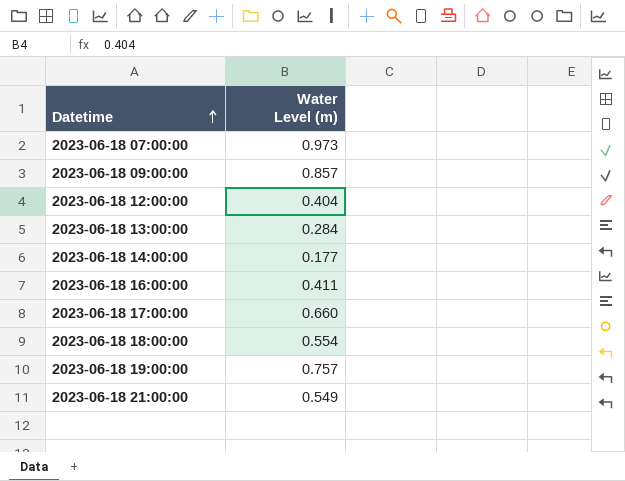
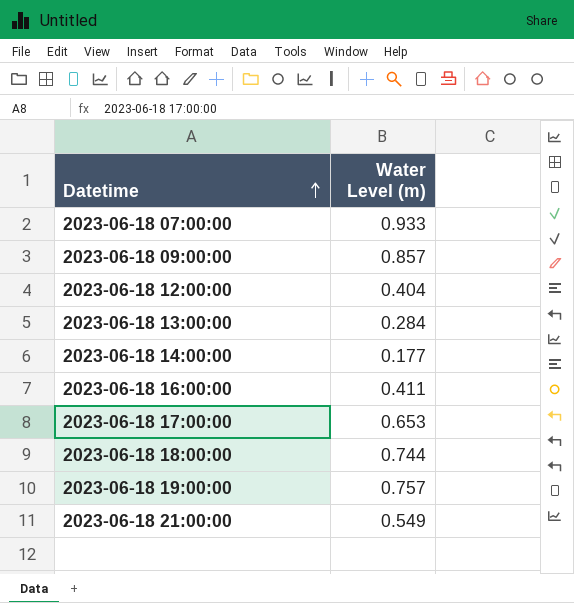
2023-06-18 07:00:00 | Water Level (m): 0.973 -> 0.933
2023-06-18 17:00:00 | Water Level (m): 0.660 -> 0.653
2023-06-18 18:00:00 | Water Level (m): 0.554 -> 0.744

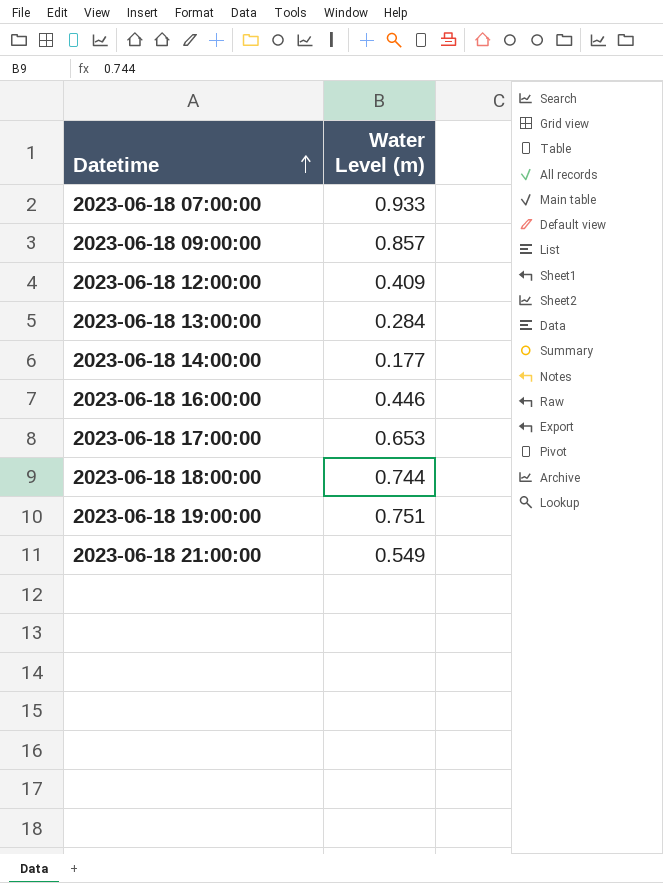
2023-06-18 12:00:00 | Water Level (m): 0.404 -> 0.409
2023-06-18 16:00:00 | Water Level (m): 0.411 -> 0.446
2023-06-18 19:00:00 | Water Level (m): 0.757 -> 0.751

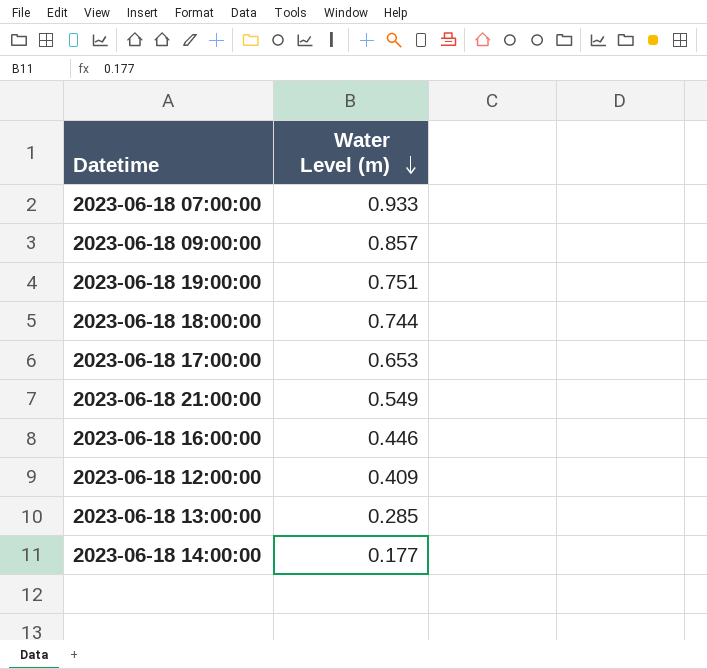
row order: Datetime ascending -> Water Level (m) descending
2023-06-18 13:00:00 | Water Level (m): 0.284 -> 0.285

